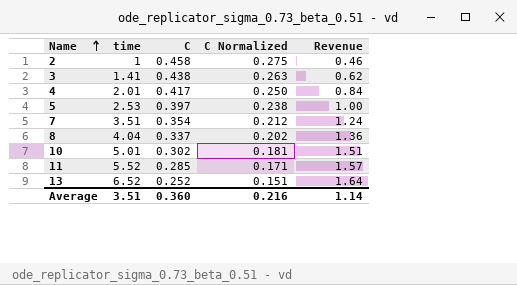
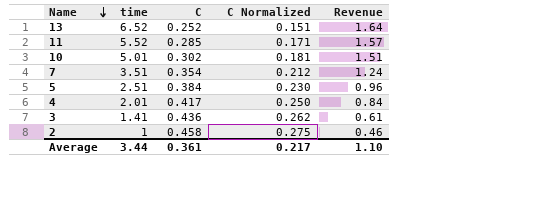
row order: Name ascending -> Name descending
row 8: 4.04 | 0.337 | 0.202 | 1.36 -> none
5 | time: 2.53 -> 2.51
5 | C: 0.397 -> 0.384
5 | C Normalized: 0.238 -> 0.230
5 | Revenue: 1.00 -> 0.96
3 | C: 0.438 -> 0.436
3 | C Normalized: 0.263 -> 0.262
3 | Revenue: 0.62 -> 0.61
Average | time: 3.51 -> 3.44
Average | C: 0.360 -> 0.361
Average | C Normalized: 0.216 -> 0.217
Average | Revenue: 1.14 -> 1.10

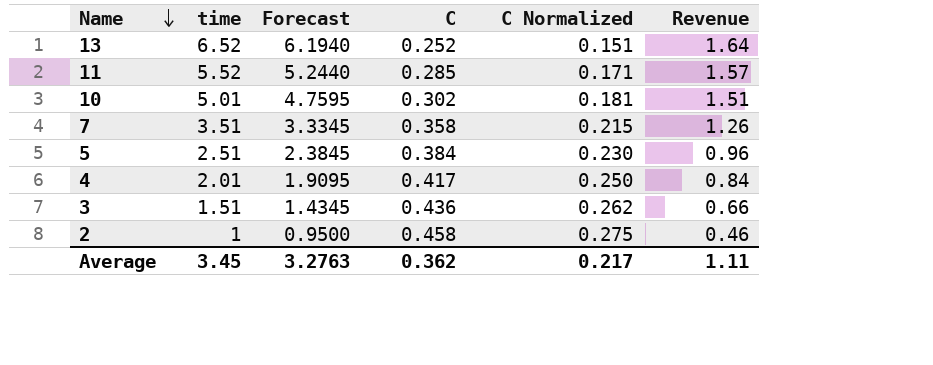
column Forecast | formula: none -> [time] * 0.95
7 | C: 0.354 -> 0.358
7 | C Normalized: 0.212 -> 0.215
7 | Revenue: 1.24 -> 1.26
3 | time: 1.41 -> 1.51
3 | Revenue: 0.61 -> 0.66
Average | time: 3.44 -> 3.45
Average | C: 0.361 -> 0.362
Average | Revenue: 1.10 -> 1.11

